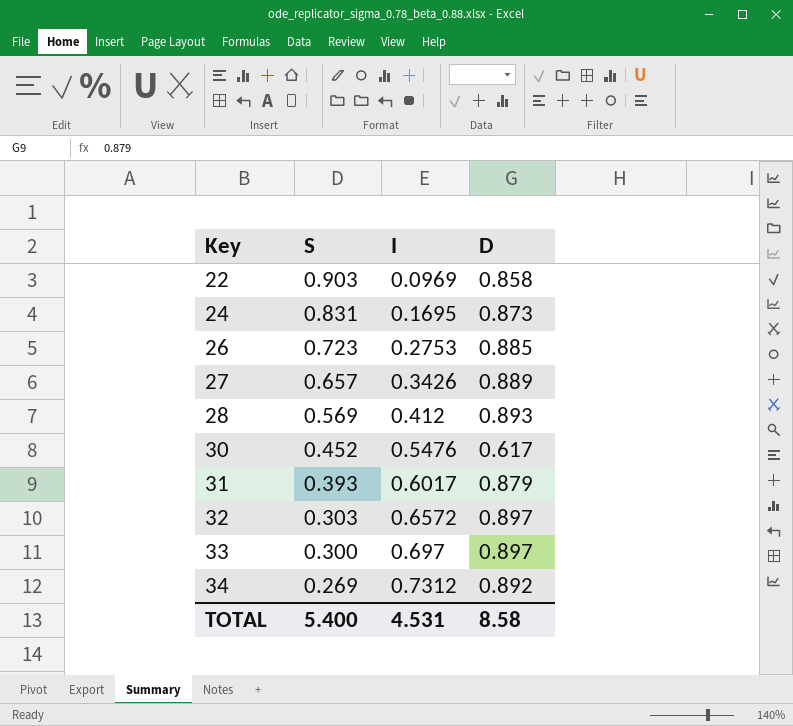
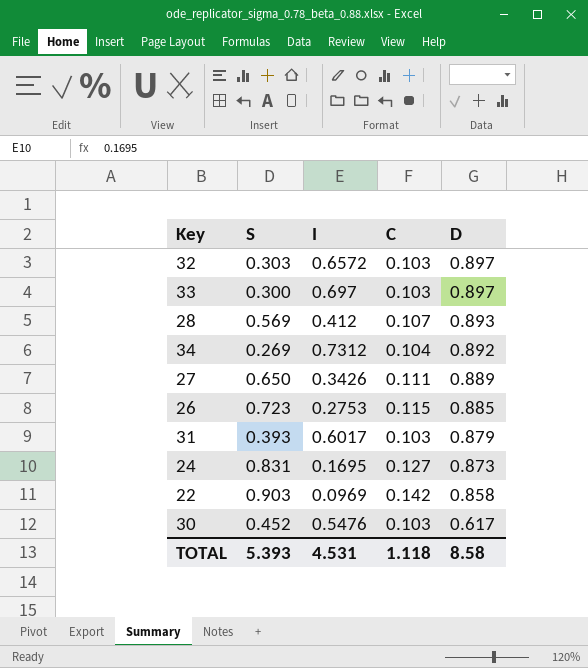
row order: Key ascending -> D descending
column C | position: none -> 4
27 | S: 0.657 -> 0.650
TOTAL | S: 5.400 -> 5.393

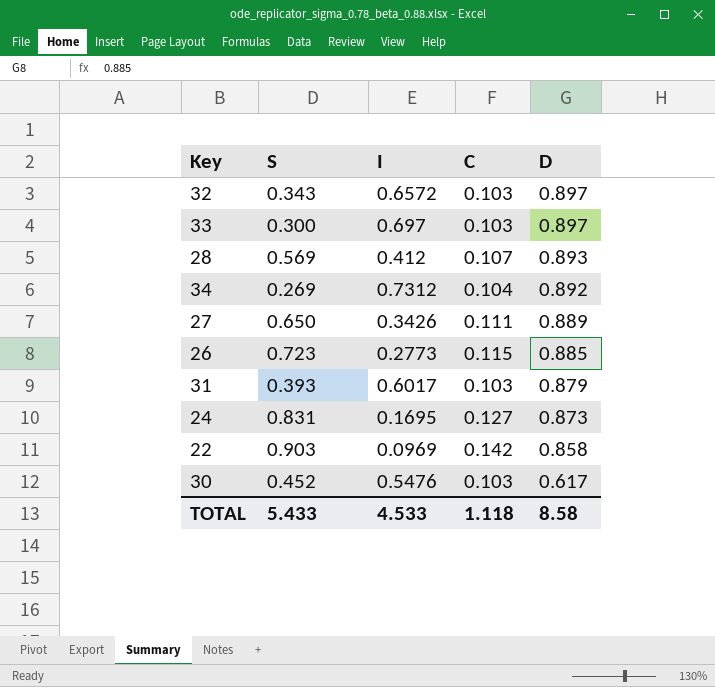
32 | S: 0.303 -> 0.343
26 | I: 0.2753 -> 0.2773
TOTAL | S: 5.393 -> 5.433
TOTAL | I: 4.531 -> 4.533

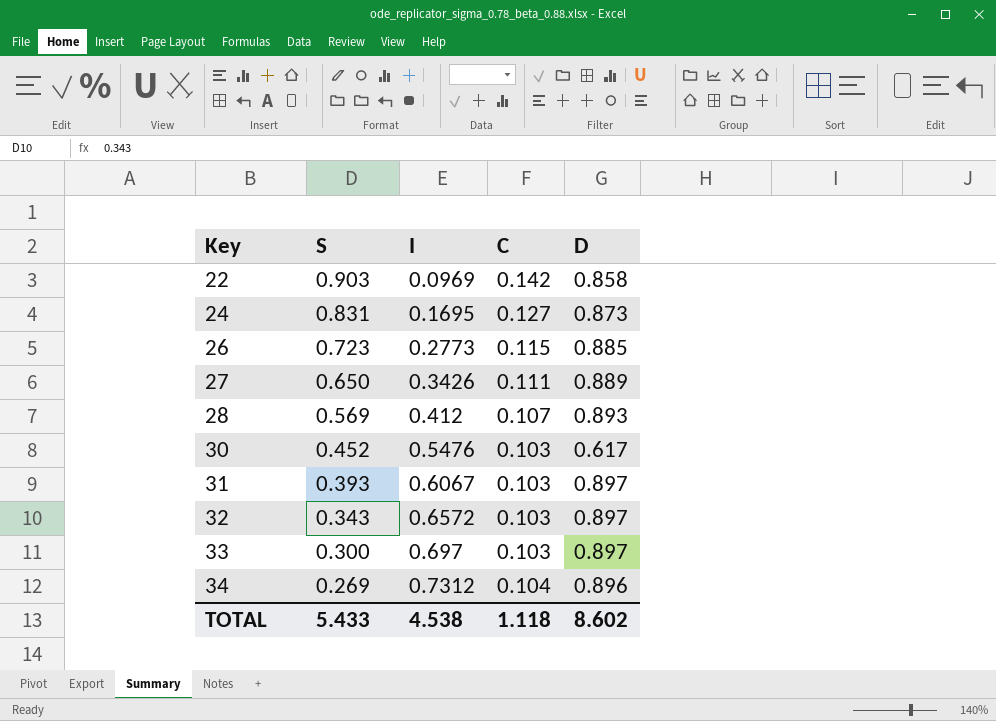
row order: D descending -> Key ascending
31 | I: 0.6017 -> 0.6067
31 | D: 0.879 -> 0.897
34 | D: 0.892 -> 0.896
TOTAL | I: 4.533 -> 4.538
TOTAL | D: 8.58 -> 8.602

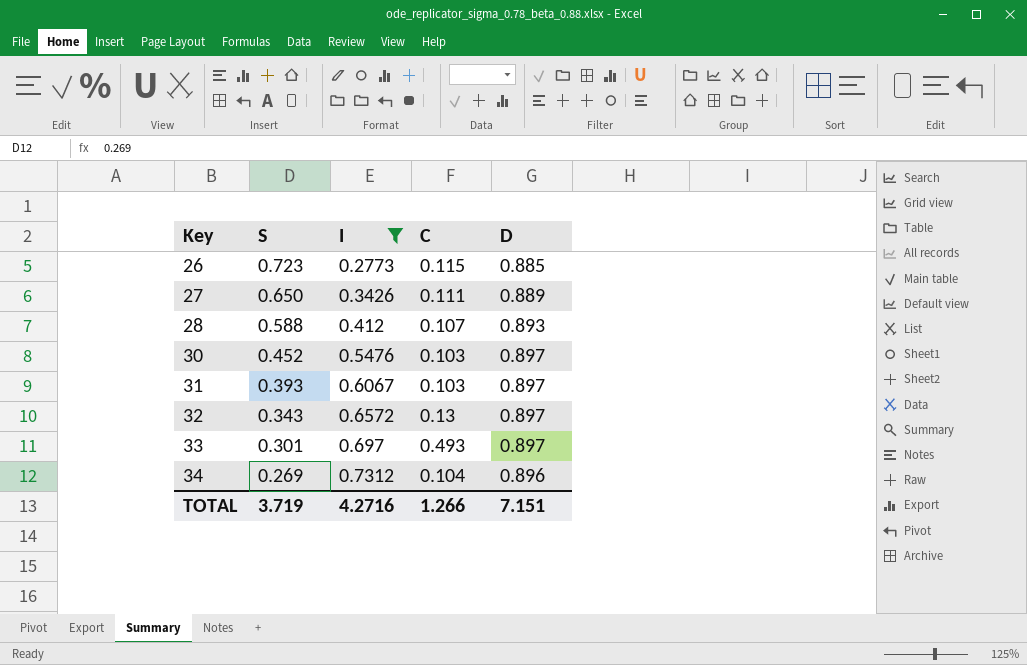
filter: none -> I >= 0.2773
28 | S: 0.569 -> 0.588
30 | D: 0.617 -> 0.897
32 | C: 0.103 -> 0.13
33 | S: 0.300 -> 0.301
33 | C: 0.103 -> 0.493
TOTAL | S: 5.433 -> 3.719
TOTAL | I: 4.538 -> 4.2716
TOTAL | C: 1.118 -> 1.266
TOTAL | D: 8.602 -> 7.151

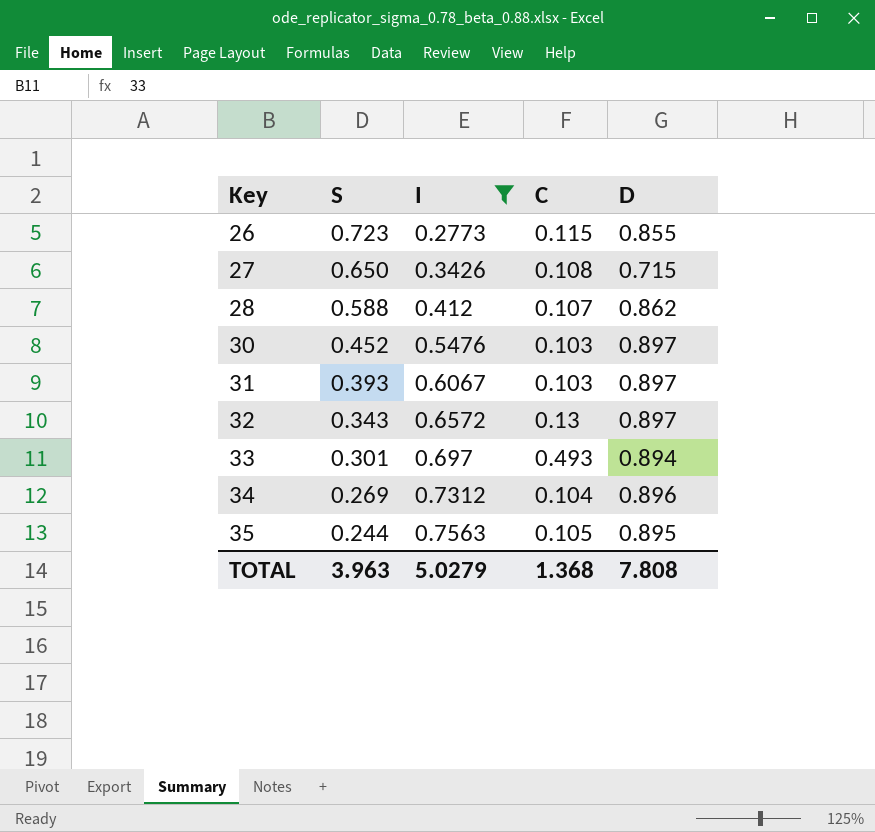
26 | D: 0.885 -> 0.855
27 | C: 0.111 -> 0.108
27 | D: 0.889 -> 0.715
28 | D: 0.893 -> 0.862
33 | D: 0.897 -> 0.894
row 35: none -> 0.244 | 0.7563 | 0.105 | 0.895
TOTAL | S: 3.719 -> 3.963
TOTAL | I: 4.2716 -> 5.0279
TOTAL | C: 1.266 -> 1.368
TOTAL | D: 7.151 -> 7.808

